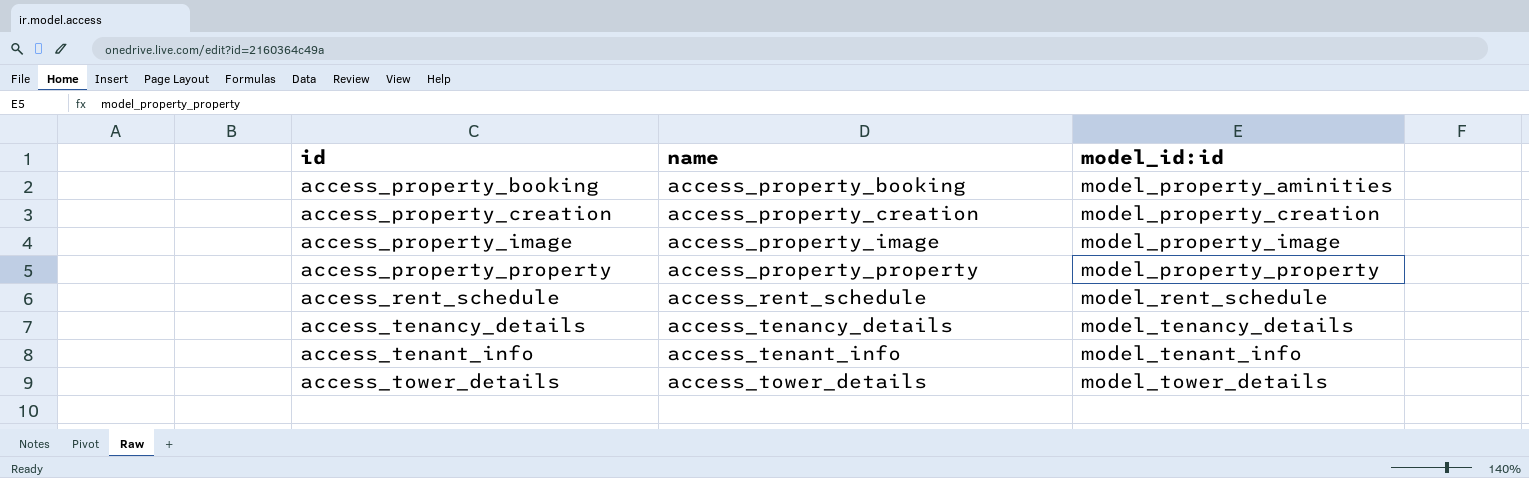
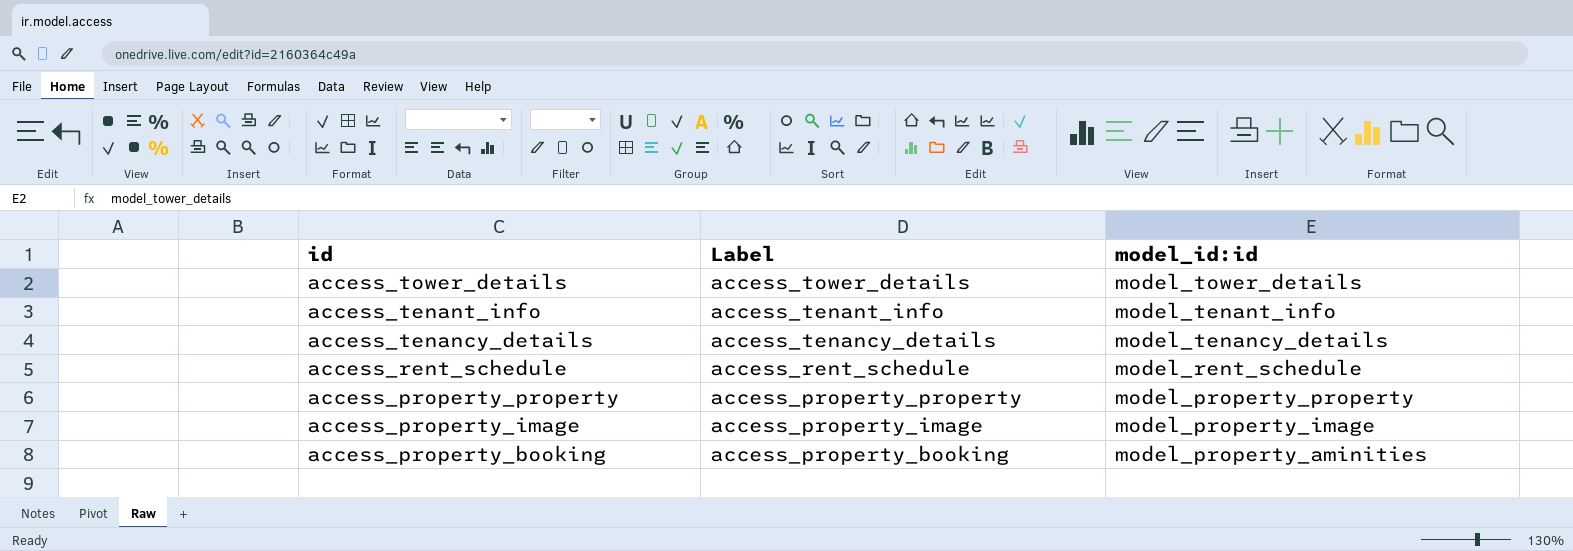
row order: id ascending -> id descending
column name: name -> Label
row access_property_creation: access_property_creation | model_property_creation -> none

